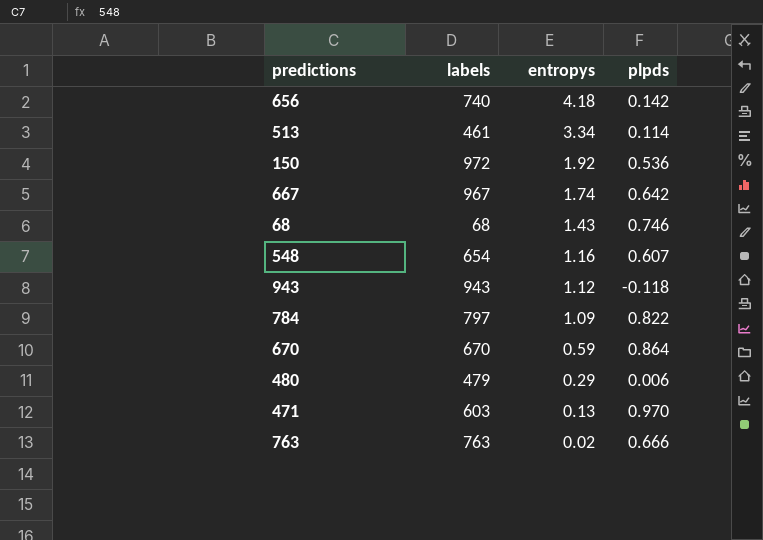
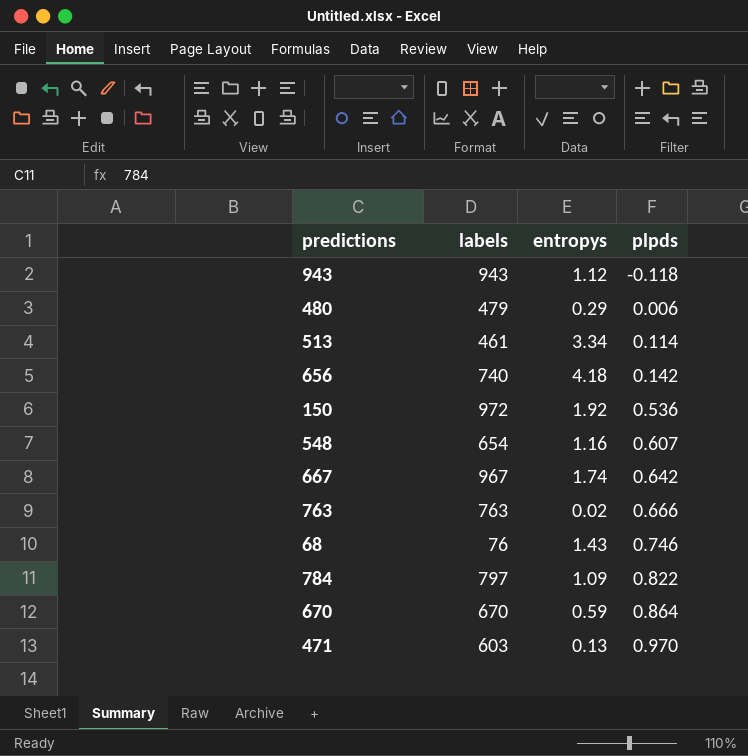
row order: entropys descending -> plpds ascending
68 | labels: 68 -> 76

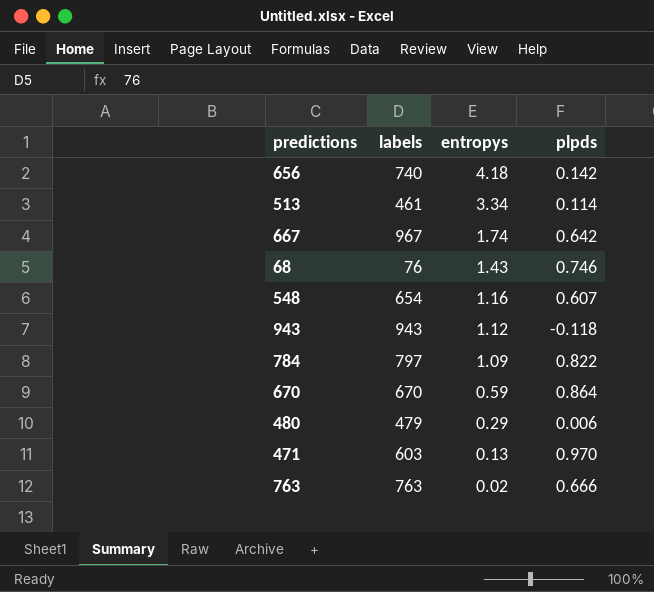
row order: plpds ascending -> entropys descending
row 150: 972 | 1.92 | 0.536 -> none

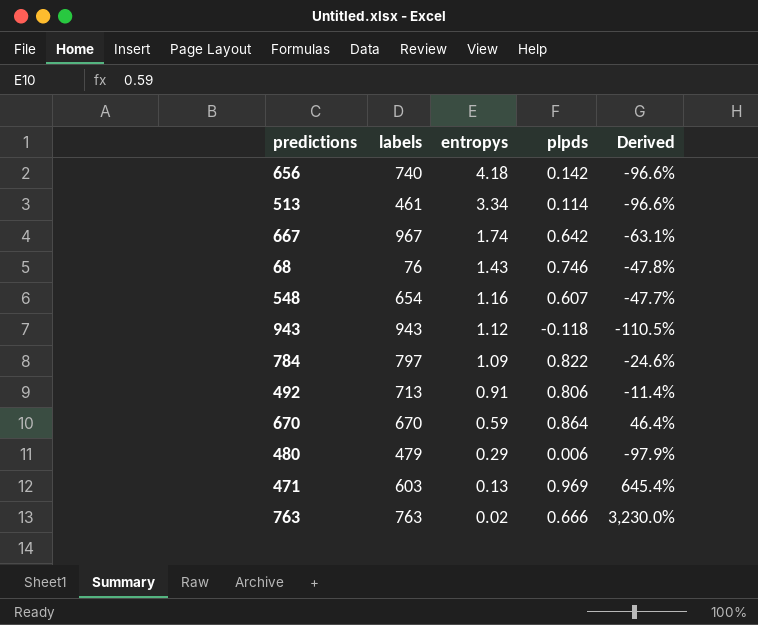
column Derived | formula: none -> ([plpds] - [entropys]) / [entropys]
row 492: none -> 713 | 0.91 | 0.806 | -11.4%
471 | plpds: 0.970 -> 0.969

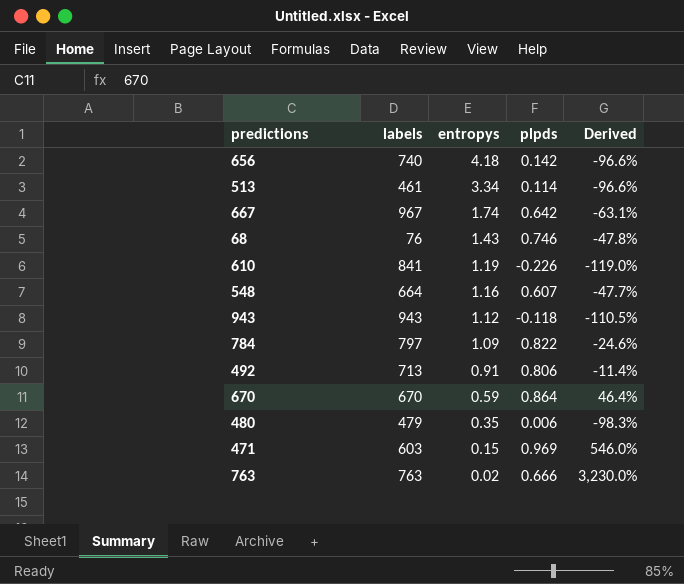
row 610: none -> 841 | 1.19 | -0.226 | -119.0%
548 | labels: 654 -> 664
480 | entropys: 0.29 -> 0.35
480 | Derived: -97.9% -> -98.3%
471 | entropys: 0.13 -> 0.15
471 | Derived: 645.4% -> 546.0%

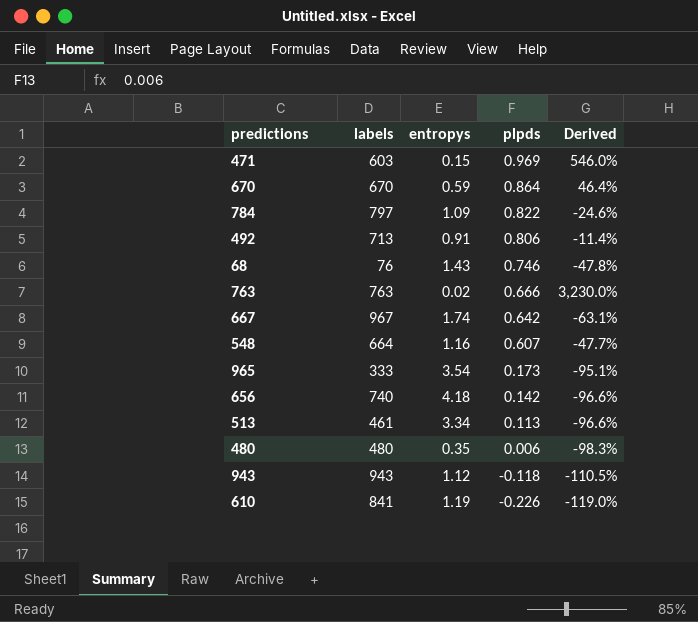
row order: entropys descending -> plpds descending
row 965: none -> 333 | 3.54 | 0.173 | -95.1%
513 | plpds: 0.114 -> 0.113
480 | labels: 479 -> 480

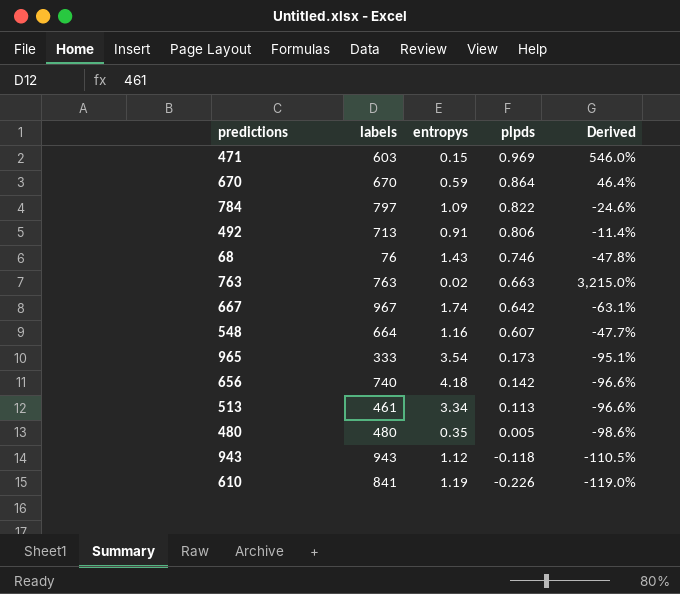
763 | plpds: 0.666 -> 0.663
763 | Derived: 3,230.0% -> 3,215.0%
480 | plpds: 0.006 -> 0.005
480 | Derived: -98.3% -> -98.6%

